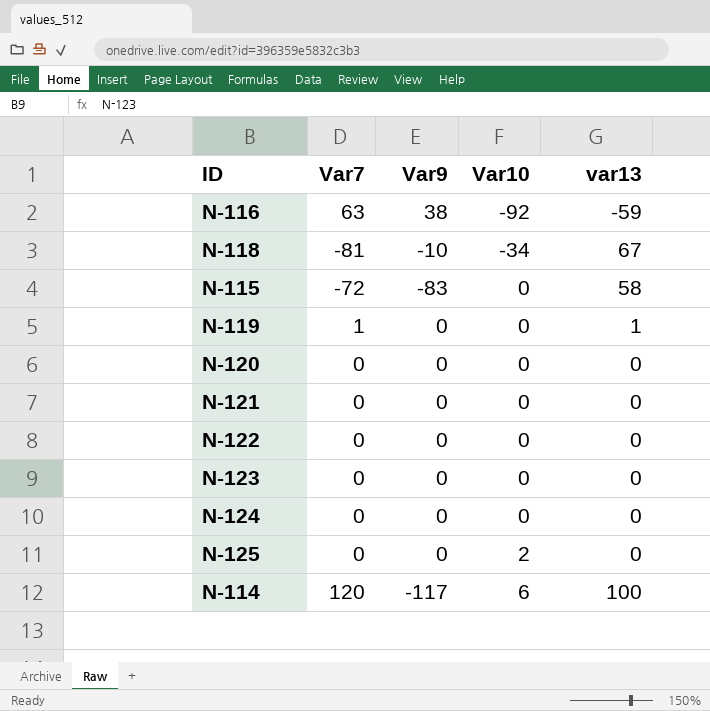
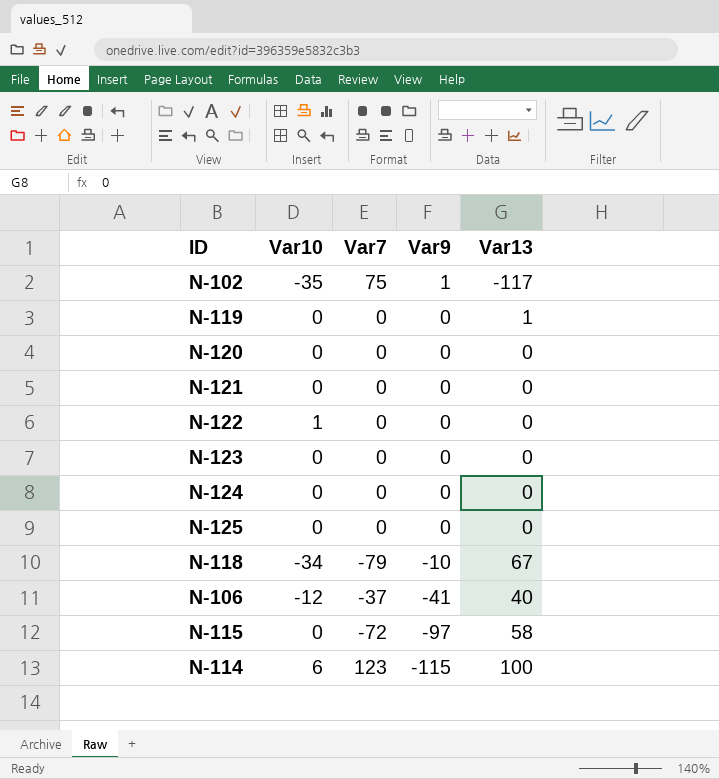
row order: Var10 ascending -> Var9 descending
column Var10 | position: 4 -> 2
column name: var13 -> Var13
row N-116: 63 | 38 | -92 | -59 -> none
row N-102: none -> -35 | 75 | 1 | -117
N-119 | Var7: 1 -> 0
N-122 | Var10: 0 -> 1
N-125 | Var10: 2 -> 0
N-118 | Var7: -81 -> -79
row N-106: none -> -12 | -37 | -41 | 40
N-115 | Var9: -83 -> -97
N-114 | Var7: 120 -> 123
N-114 | Var9: -117 -> -115

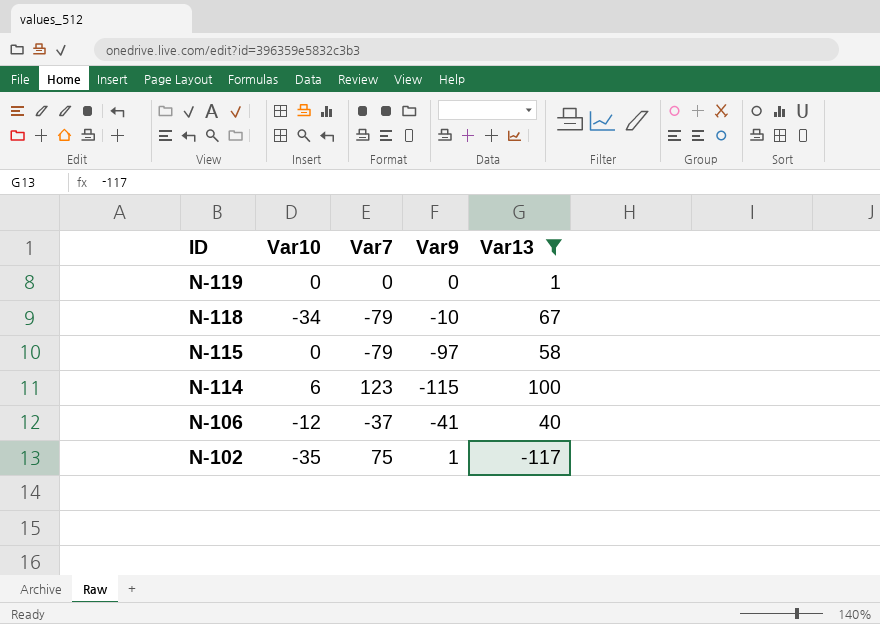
filter: none -> Var13 != 0
row order: Var9 descending -> ID descending
N-115 | Var7: -72 -> -79

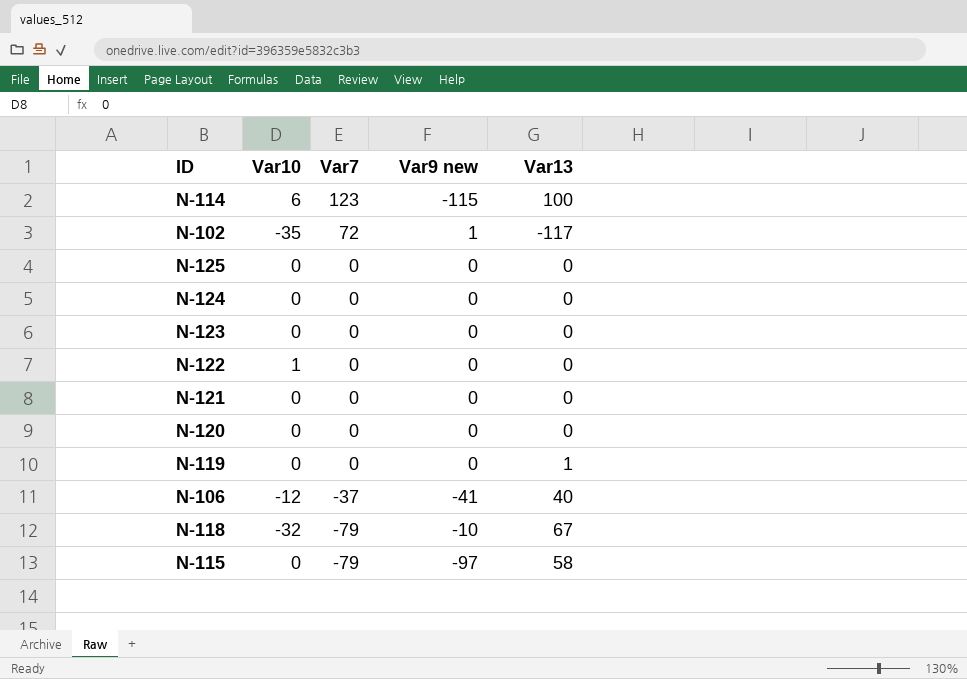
filter: Var13 != 0 -> none
row order: ID descending -> Var7 descending
column name: Var9 -> Var9 new
N-102 | Var7: 75 -> 72
N-118 | Var10: -34 -> -32

